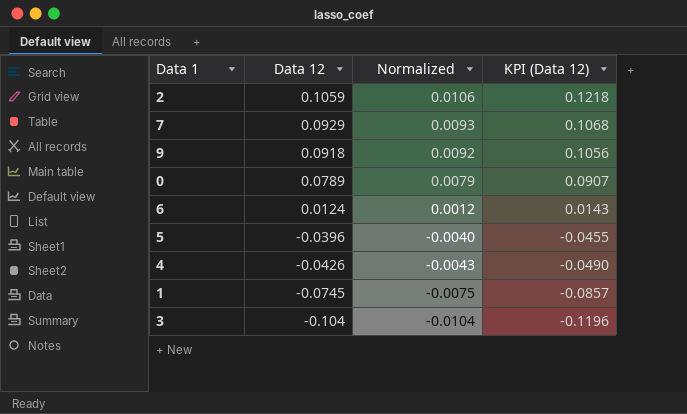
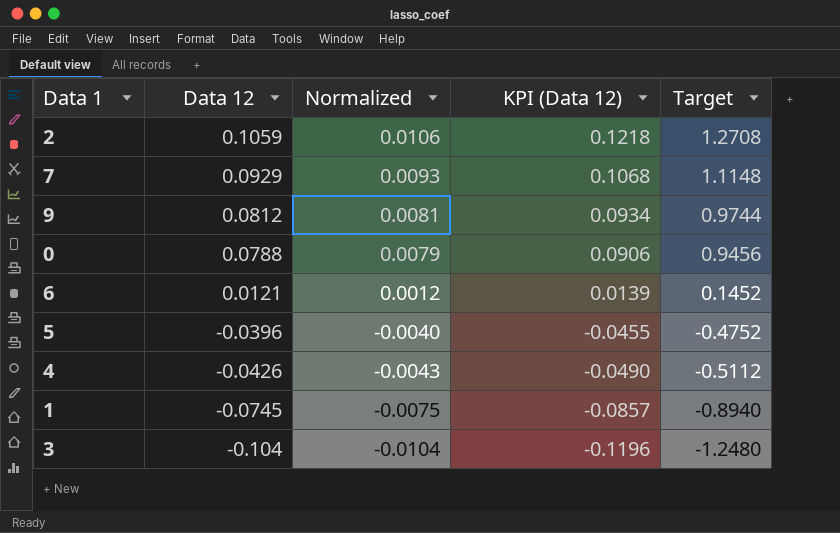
column Target | formula: none -> [Data 12] * 12
9 | Data 12: 0.0918 -> 0.0812
9 | Normalized: 0.0092 -> 0.0081
9 | KPI (Data 12): 0.1056 -> 0.0934
0 | Data 12: 0.0789 -> 0.0788
0 | KPI (Data 12): 0.0907 -> 0.0906
6 | Data 12: 0.0124 -> 0.0121
6 | KPI (Data 12): 0.0143 -> 0.0139

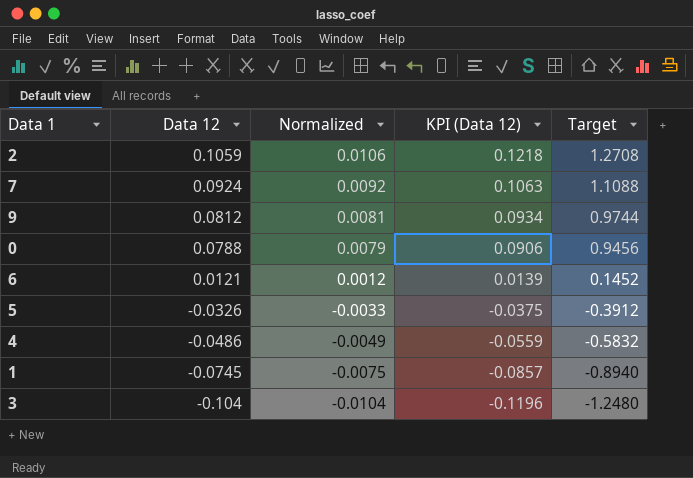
7 | Data 12: 0.0929 -> 0.0924
7 | Normalized: 0.0093 -> 0.0092
7 | KPI (Data 12): 0.1068 -> 0.1063
7 | Target: 1.1148 -> 1.1088
5 | Data 12: -0.0396 -> -0.0326
5 | Normalized: -0.0040 -> -0.0033
5 | KPI (Data 12): -0.0455 -> -0.0375
5 | Target: -0.4752 -> -0.3912
4 | Data 12: -0.0426 -> -0.0486
4 | Normalized: -0.0043 -> -0.0049
4 | KPI (Data 12): -0.0490 -> -0.0559
4 | Target: -0.5112 -> -0.5832

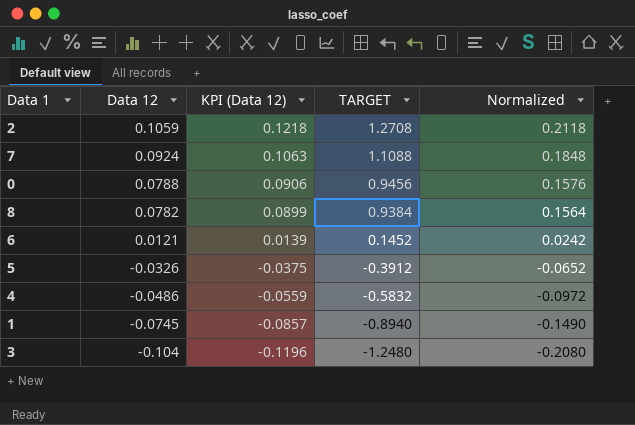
column name: Target -> TARGET
column Normalized | formula: [Data 12] * 0.1 -> [Data 12] * 2
column Normalized | position: 3 -> 5
row 9: 0.0812 | 0.0081 | 0.0934 | 0.9744 -> none
row 8: none -> 0.0782 | 0.0899 | 0.9384 | 0.1564

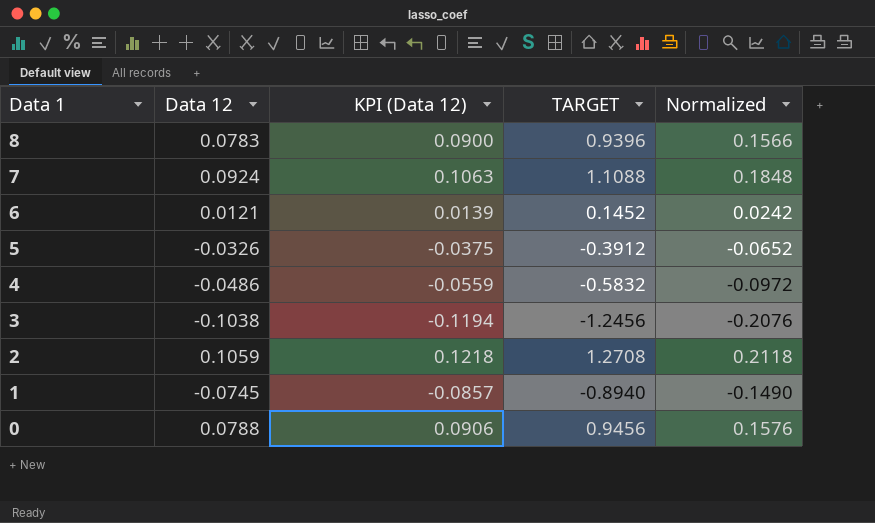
row order: Data 12 descending -> Data 1 descending
8 | Data 12: 0.0782 -> 0.0783
8 | KPI (Data 12): 0.0899 -> 0.0900
8 | TARGET: 0.9384 -> 0.9396
8 | Normalized: 0.1564 -> 0.1566
3 | Data 12: -0.104 -> -0.1038
3 | KPI (Data 12): -0.1196 -> -0.1194
3 | TARGET: -1.2480 -> -1.2456
3 | Normalized: -0.2080 -> -0.2076

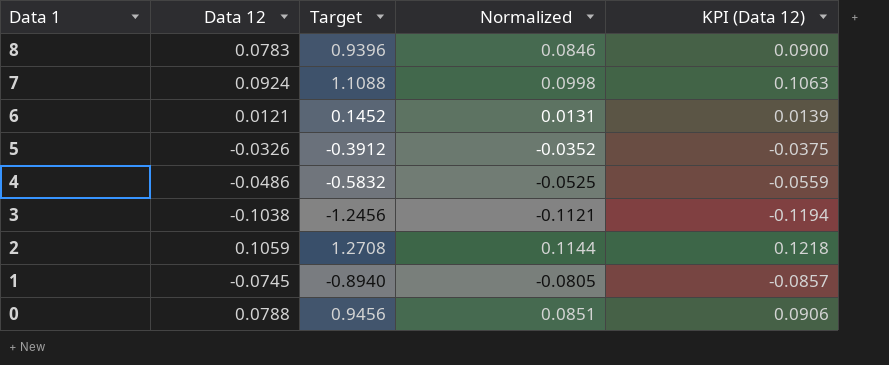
column name: TARGET -> Target
column Normalized | formula: [Data 12] * 2 -> [Data 12] * 1.08
column KPI (Data 12) | position: 3 -> 5

